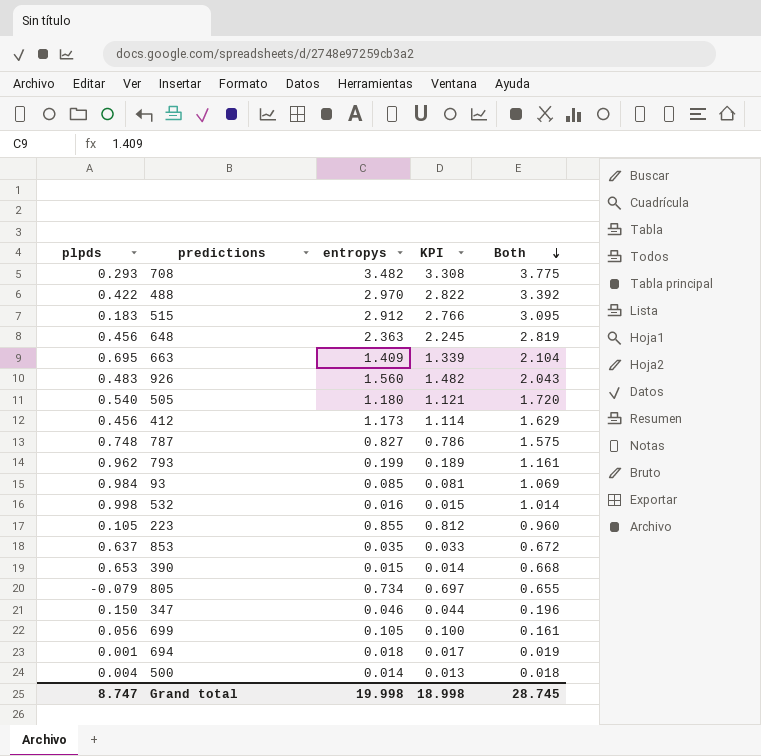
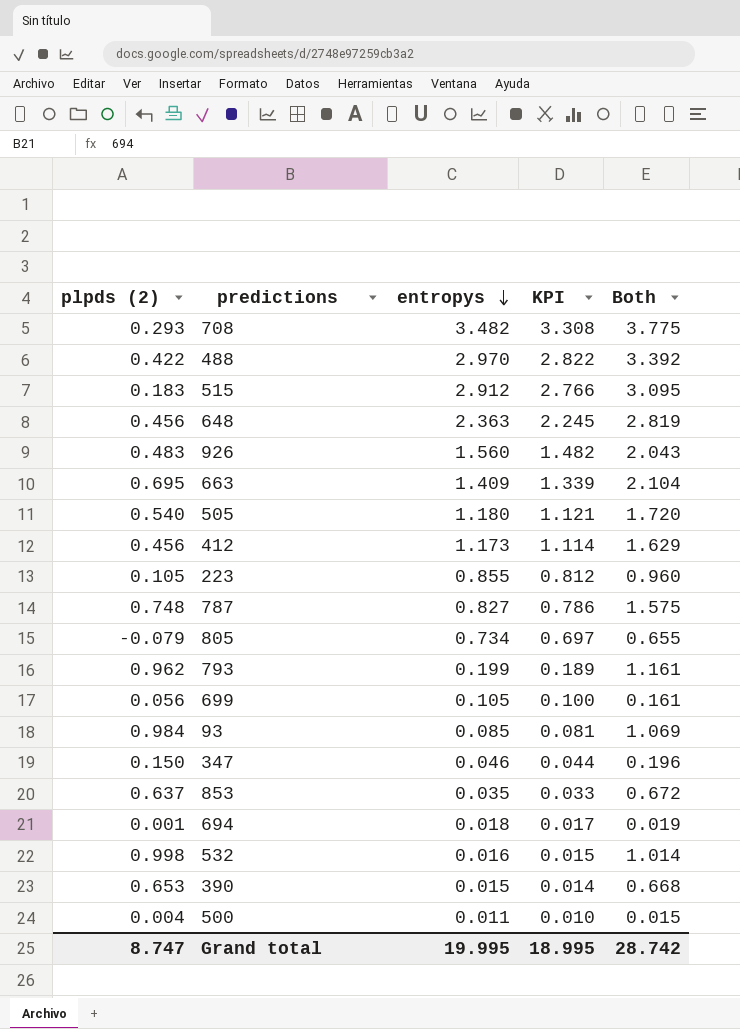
row order: Both descending -> entropys descending
column name: plpds -> plpds (2)
500 | entropys: 0.014 -> 0.011
500 | KPI: 0.013 -> 0.010
500 | Both: 0.018 -> 0.015
Grand total | entropys: 19.998 -> 19.995
Grand total | KPI: 18.998 -> 18.995
Grand total | Both: 28.745 -> 28.742

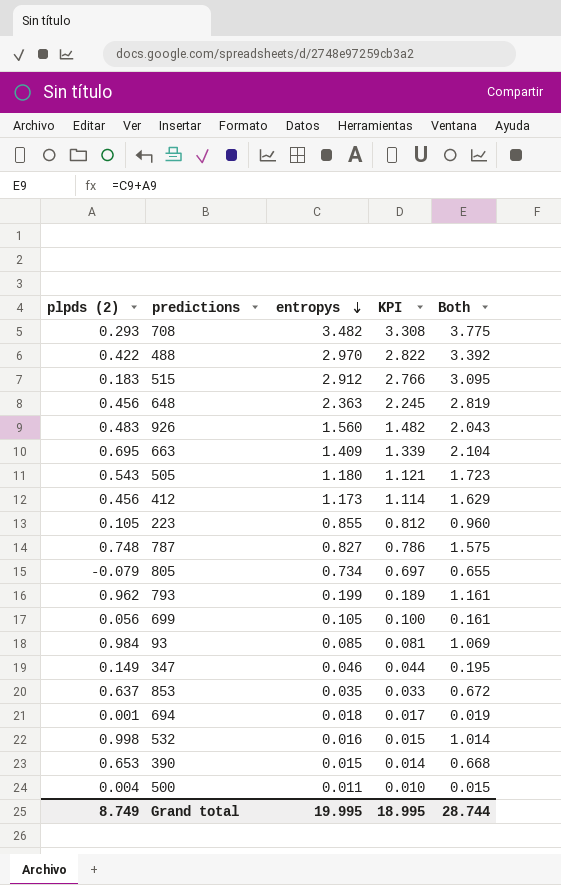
505 | plpds (2): 0.540 -> 0.543
505 | Both: 1.720 -> 1.723
347 | plpds (2): 0.150 -> 0.149
347 | Both: 0.196 -> 0.195
Grand total | plpds (2): 8.747 -> 8.749
Grand total | Both: 28.742 -> 28.744

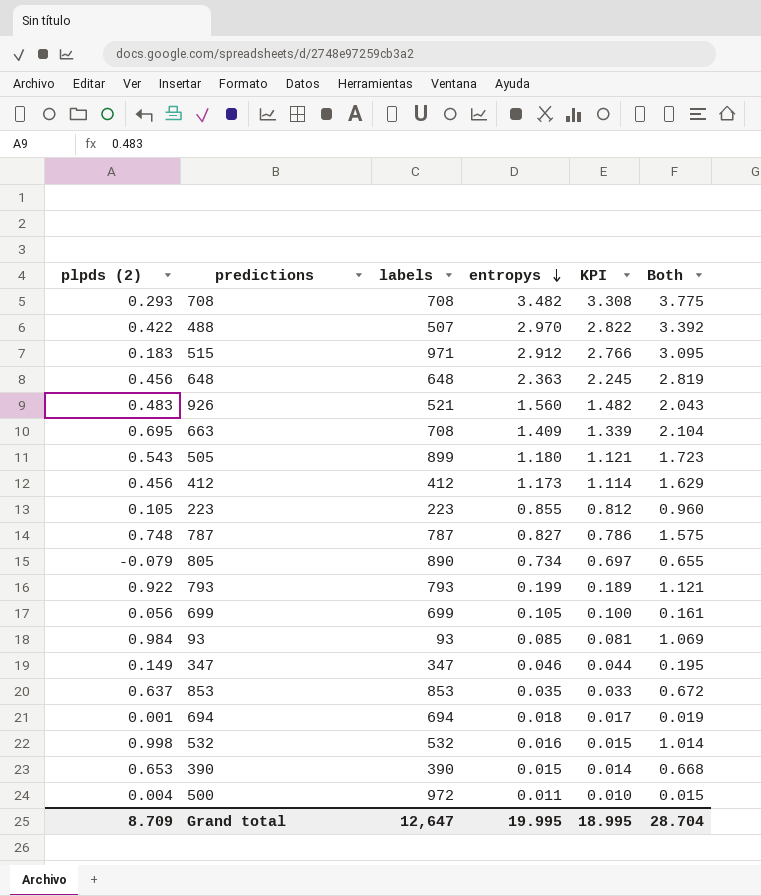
column labels | position: none -> 3
793 | plpds (2): 0.962 -> 0.922
793 | Both: 1.161 -> 1.121
Grand total | plpds (2): 8.749 -> 8.709
Grand total | Both: 28.744 -> 28.704

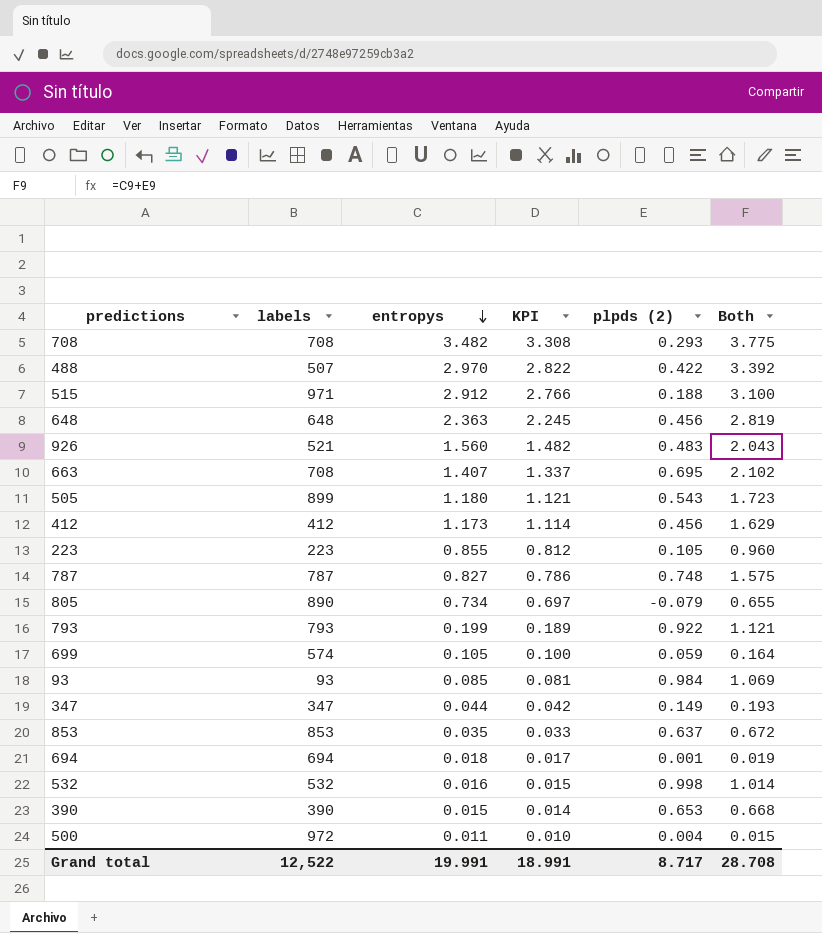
column plpds (2) | position: 1 -> 5
515 | plpds (2): 0.183 -> 0.188
515 | Both: 3.095 -> 3.100
663 | entropys: 1.409 -> 1.407
663 | KPI: 1.339 -> 1.337
663 | Both: 2.104 -> 2.102
699 | labels: 699 -> 574
699 | plpds (2): 0.056 -> 0.059
699 | Both: 0.161 -> 0.164
347 | entropys: 0.046 -> 0.044
347 | KPI: 0.044 -> 0.042
347 | Both: 0.195 -> 0.193
Grand total | labels: 12,647 -> 12,522
Grand total | entropys: 19.995 -> 19.991
Grand total | KPI: 18.995 -> 18.991
Grand total | plpds (2): 8.709 -> 8.717
Grand total | Both: 28.704 -> 28.708

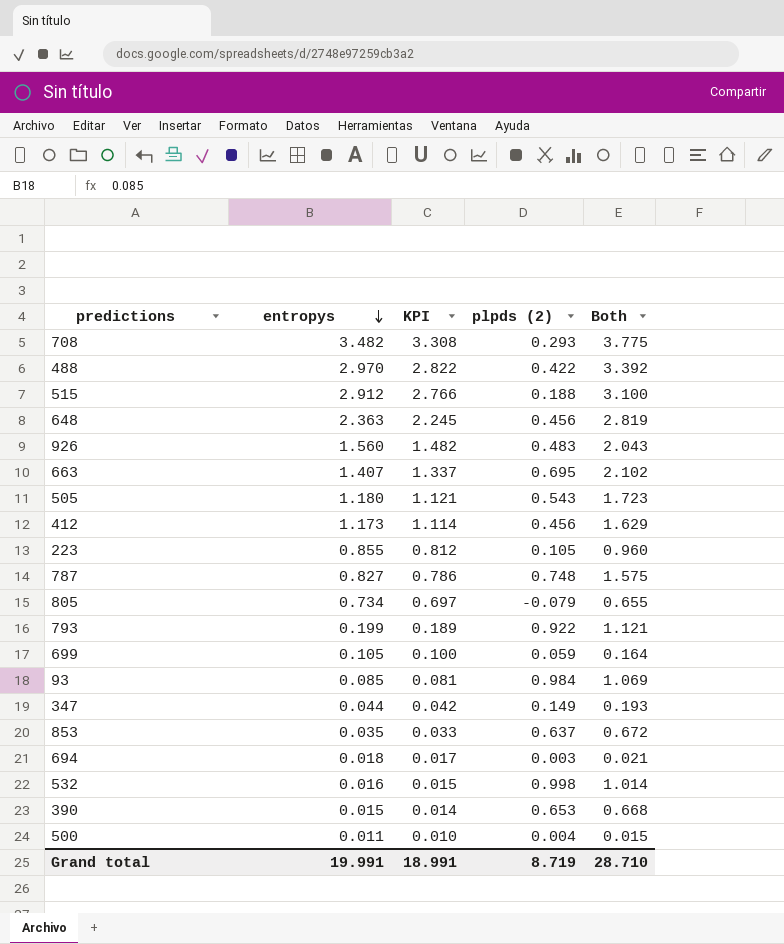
column labels | position: 2 -> none
694 | plpds (2): 0.001 -> 0.003
694 | Both: 0.019 -> 0.021
Grand total | plpds (2): 8.717 -> 8.719
Grand total | Both: 28.708 -> 28.710

